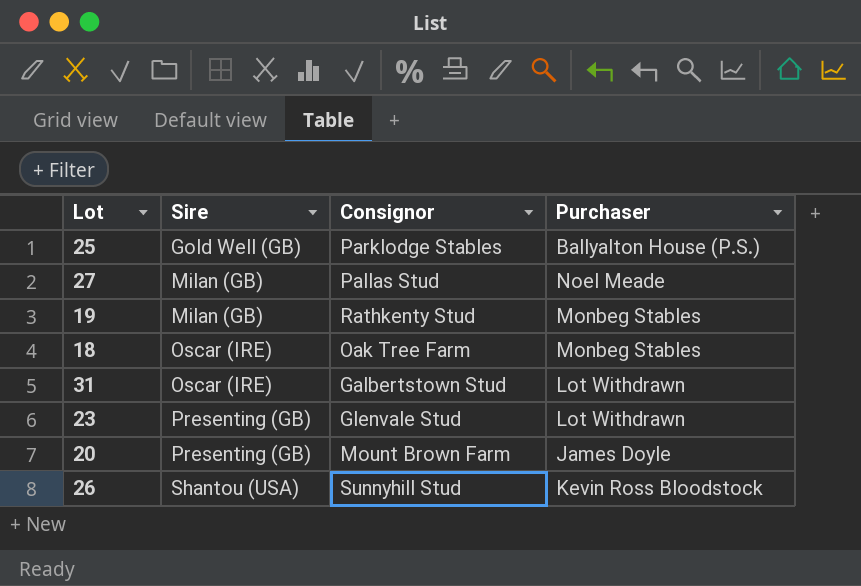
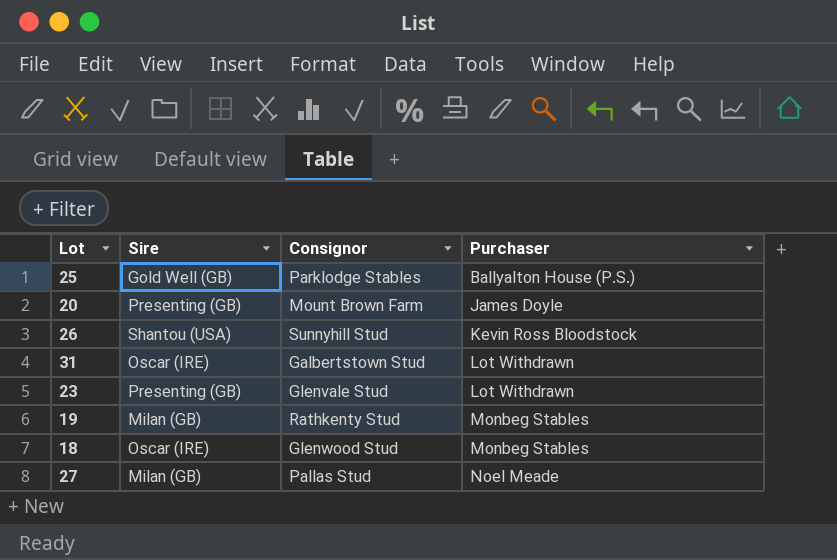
row order: Sire ascending -> Purchaser ascending
18 | Consignor: Oak Tree Farm -> Glenwood Stud

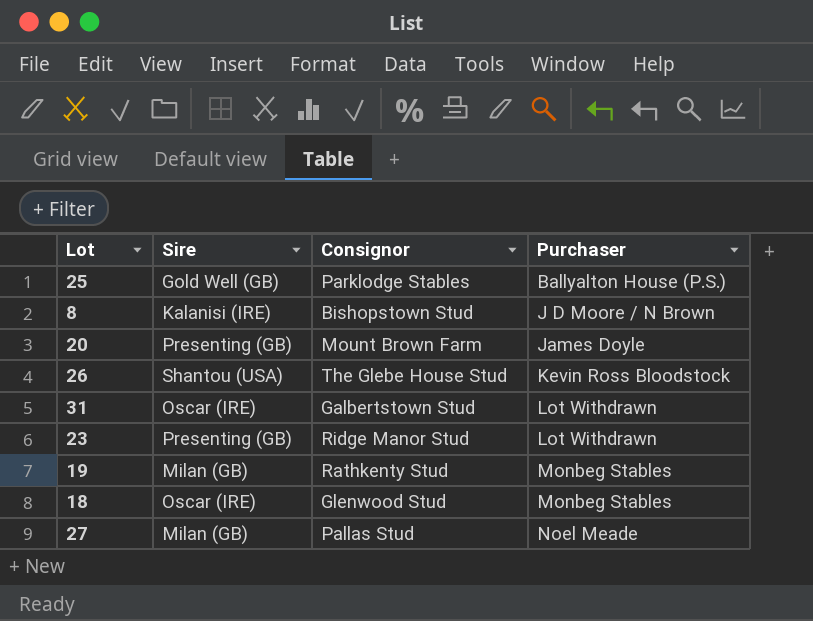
row 8: none -> Kalanisi (IRE) | Bishopstown Stud | J D Moore / N Brown
26 | Consignor: Sunnyhill Stud -> The Glebe House Stud
23 | Consignor: Glenvale Stud -> Ridge Manor Stud

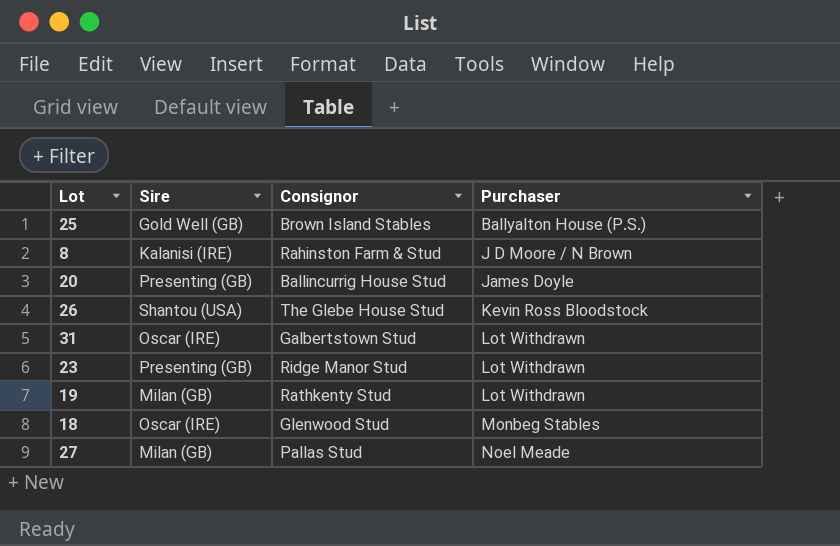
25 | Consignor: Parklodge Stables -> Brown Island Stables
8 | Consignor: Bishopstown Stud -> Rahinston Farm & Stud
20 | Consignor: Mount Brown Farm -> Ballincurrig House Stud
19 | Purchaser: Monbeg Stables -> Lot Withdrawn

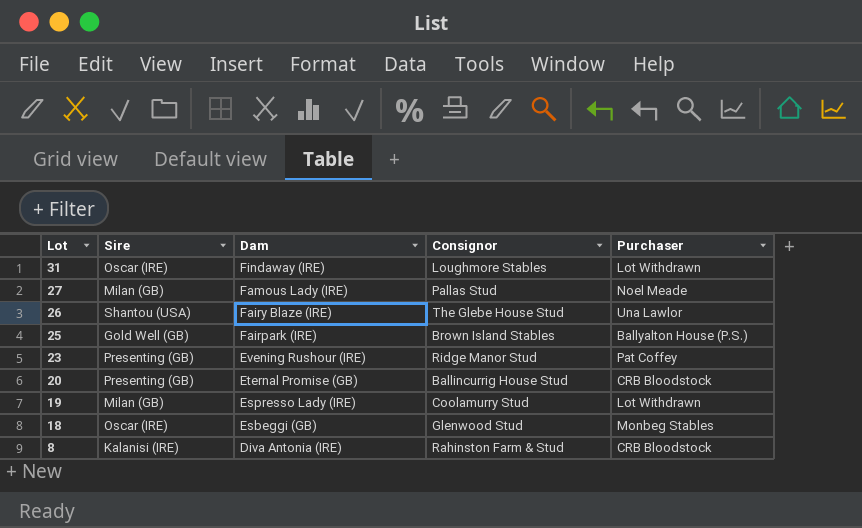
row order: Purchaser ascending -> Lot descending
column Dam | position: none -> 3
31 | Consignor: Galbertstown Stud -> Loughmore Stables
26 | Purchaser: Kevin Ross Bloodstock -> Una Lawlor
23 | Purchaser: Lot Withdrawn -> Pat Coffey
20 | Purchaser: James Doyle -> CRB Bloodstock
19 | Consignor: Rathkenty Stud -> Coolamurry Stud
8 | Purchaser: J D Moore / N Brown -> CRB Bloodstock

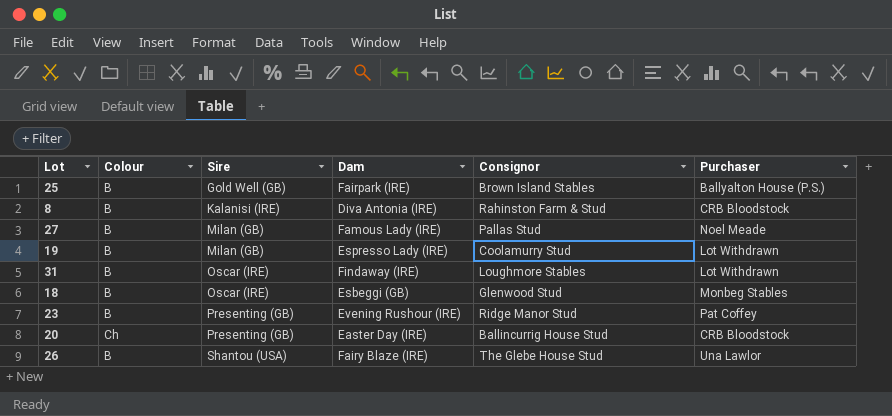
row order: Lot descending -> Sire ascending
column Colour | position: none -> 2
20 | Dam: Eternal Promise (GB) -> Easter Day (IRE)

